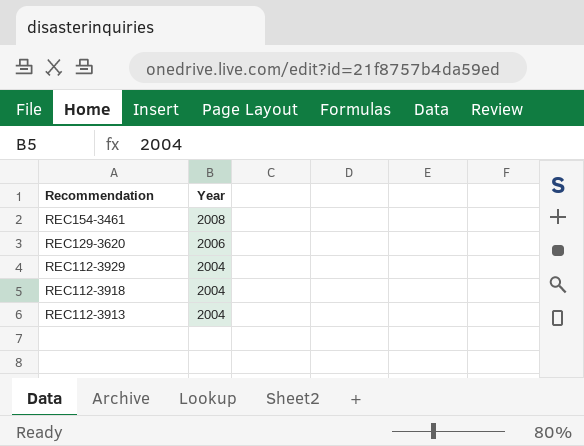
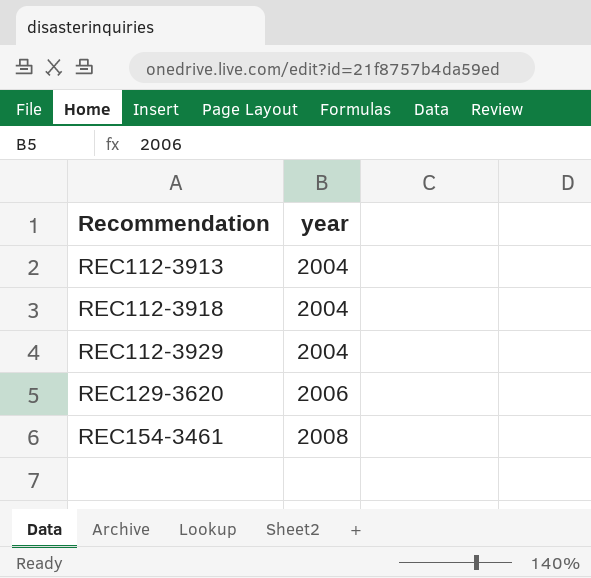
row order: Recommendation descending -> Recommendation ascending
column name: Year -> year

